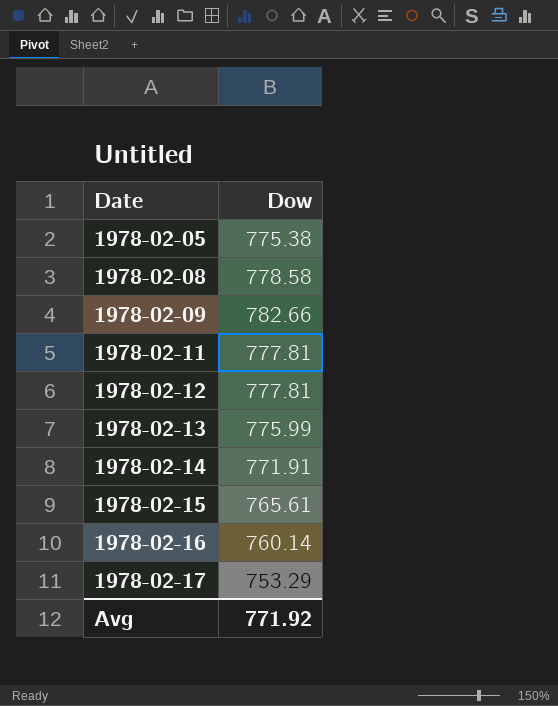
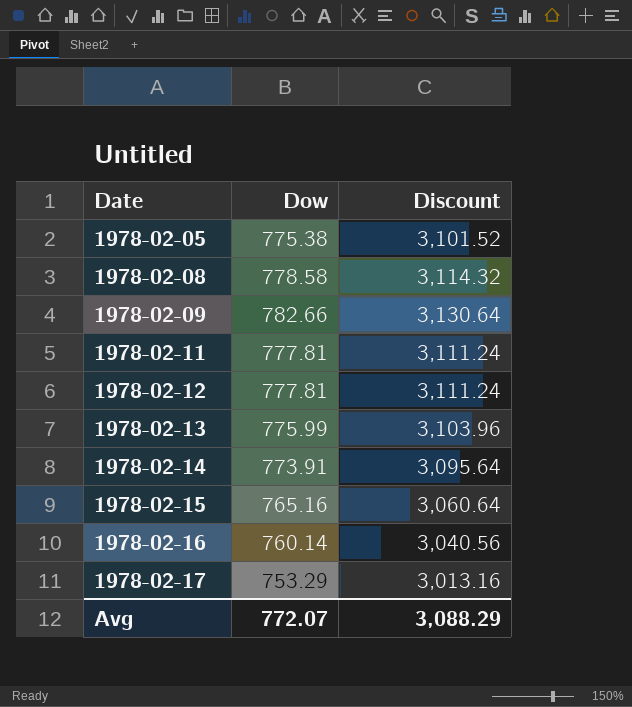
column Discount | formula: none -> [Dow] * 4
1978-02-14 | Dow: 771.91 -> 773.91
1978-02-15 | Dow: 765.61 -> 765.16
Avg | Dow: 771.92 -> 772.07

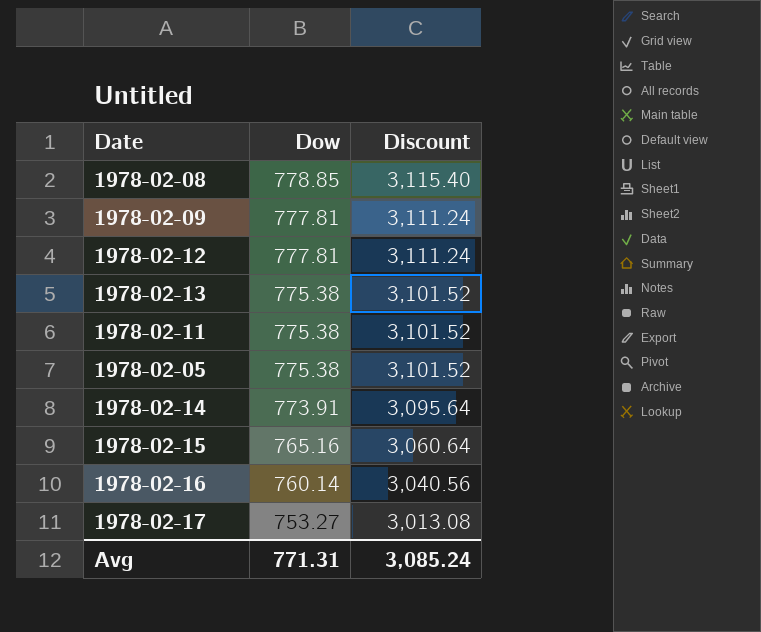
row order: Date ascending -> Dow descending
1978-02-08 | Dow: 778.58 -> 778.85
1978-02-08 | Discount: 3,114.32 -> 3,115.40
1978-02-09 | Dow: 782.66 -> 777.81
1978-02-09 | Discount: 3,130.64 -> 3,111.24
1978-02-13 | Dow: 775.99 -> 775.38
1978-02-13 | Discount: 3,103.96 -> 3,101.52
1978-02-11 | Dow: 777.81 -> 775.38
1978-02-11 | Discount: 3,111.24 -> 3,101.52
1978-02-17 | Dow: 753.29 -> 753.27
1978-02-17 | Discount: 3,013.16 -> 3,013.08
Avg | Dow: 772.07 -> 771.31
Avg | Discount: 3,088.29 -> 3,085.24

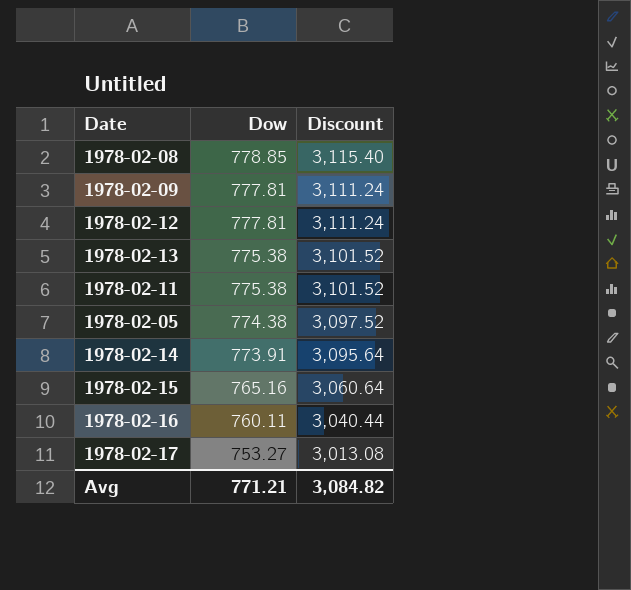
1978-02-05 | Dow: 775.38 -> 774.38
1978-02-05 | Discount: 3,101.52 -> 3,097.52
1978-02-16 | Dow: 760.14 -> 760.11
1978-02-16 | Discount: 3,040.56 -> 3,040.44
Avg | Dow: 771.31 -> 771.21
Avg | Discount: 3,085.24 -> 3,084.82

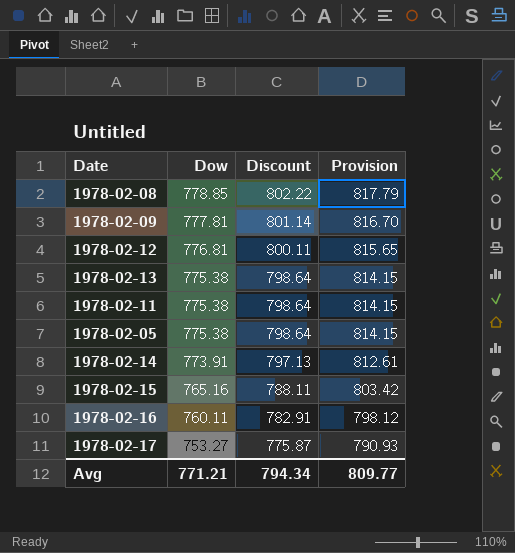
column Discount | formula: [Dow] * 4 -> [Dow] * 1.03
column Provision | formula: none -> [Dow] * 1.05
1978-02-12 | Dow: 777.81 -> 776.81
1978-02-05 | Dow: 774.38 -> 775.38
Avg | Discount: 3,084.82 -> 794.34

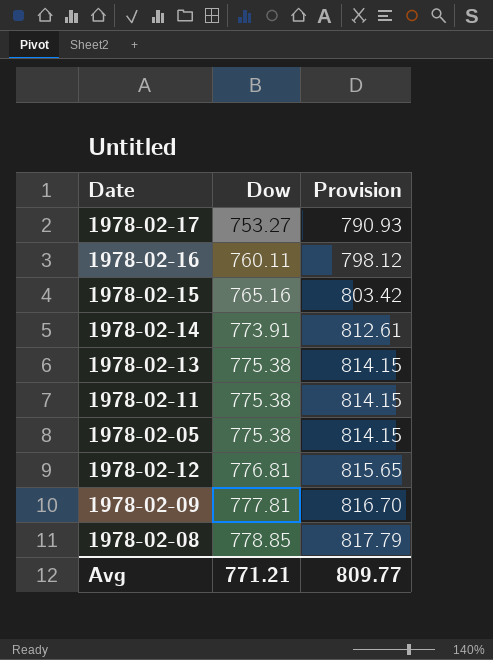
row order: Dow descending -> Dow ascending
column Discount | formula: [Dow] * 1.03 -> none

